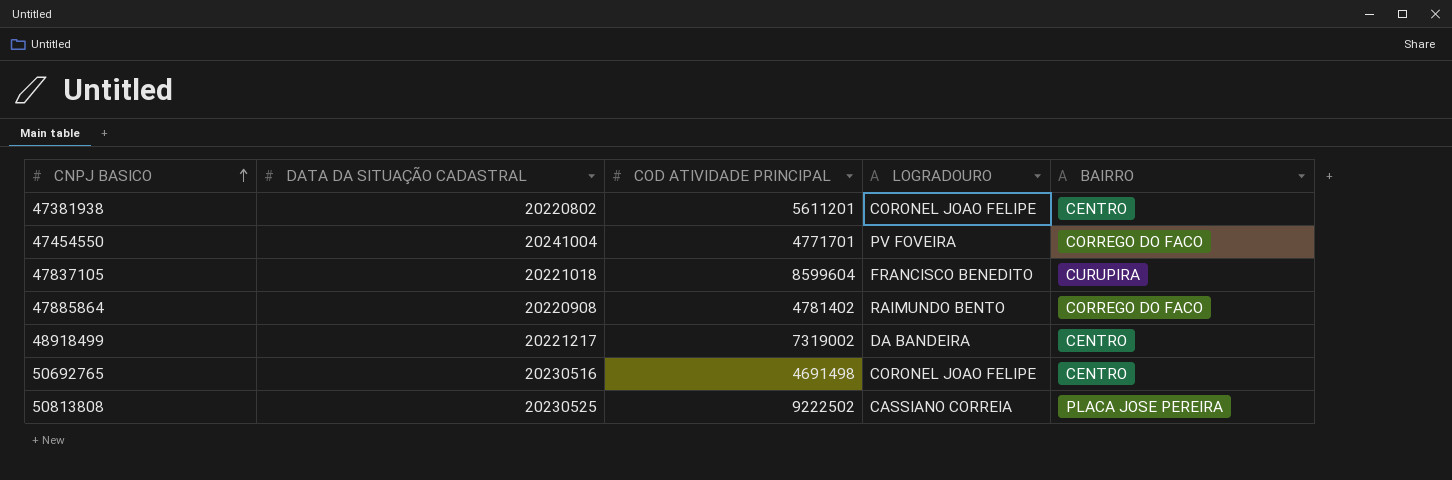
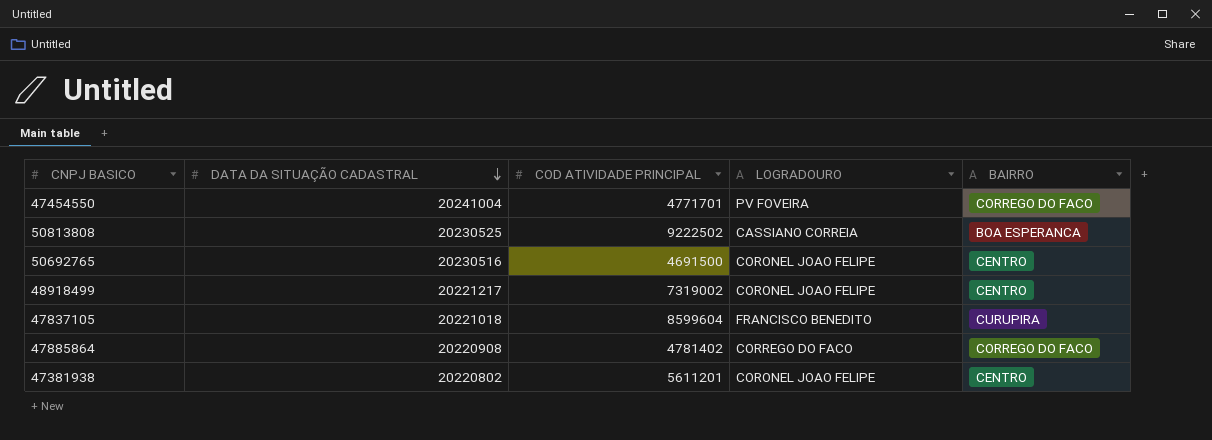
row order: CNPJ BASICO ascending -> DATA DA SITUAÇÃO CADASTRAL descending
50813808 | BAIRRO: PLACA JOSE PEREIRA -> BOA ESPERANCA
50692765 | COD ATIVIDADE PRINCIPAL: 4691498 -> 4691500
48918499 | LOGRADOURO: DA BANDEIRA -> CORONEL JOAO FELIPE
47885864 | LOGRADOURO: RAIMUNDO BENTO -> CORREGO DO FACO

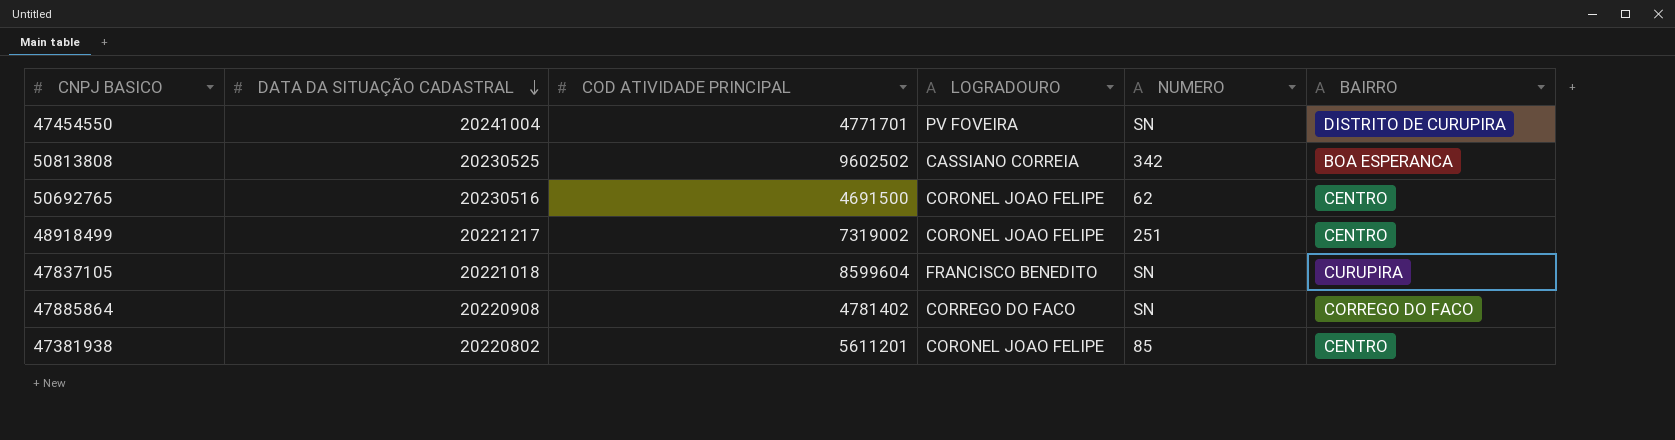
column NUMERO | position: none -> 5
47454550 | BAIRRO: CORREGO DO FACO -> DISTRITO DE CURUPIRA
50813808 | COD ATIVIDADE PRINCIPAL: 9222502 -> 9602502

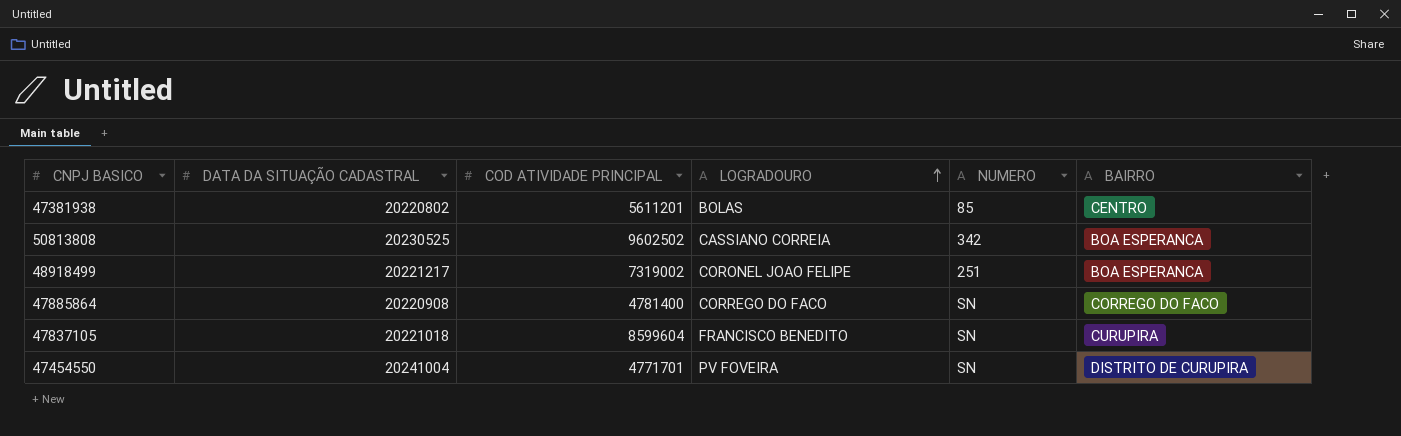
row order: DATA DA SITUAÇÃO CADASTRAL descending -> LOGRADOURO ascending
row 50692765: 20230516 | 4691500 | CORONEL JOAO FELIPE | 62 | CENTRO -> none
47381938 | LOGRADOURO: CORONEL JOAO FELIPE -> BOLAS
48918499 | BAIRRO: CENTRO -> BOA ESPERANCA
47885864 | COD ATIVIDADE PRINCIPAL: 4781402 -> 4781400

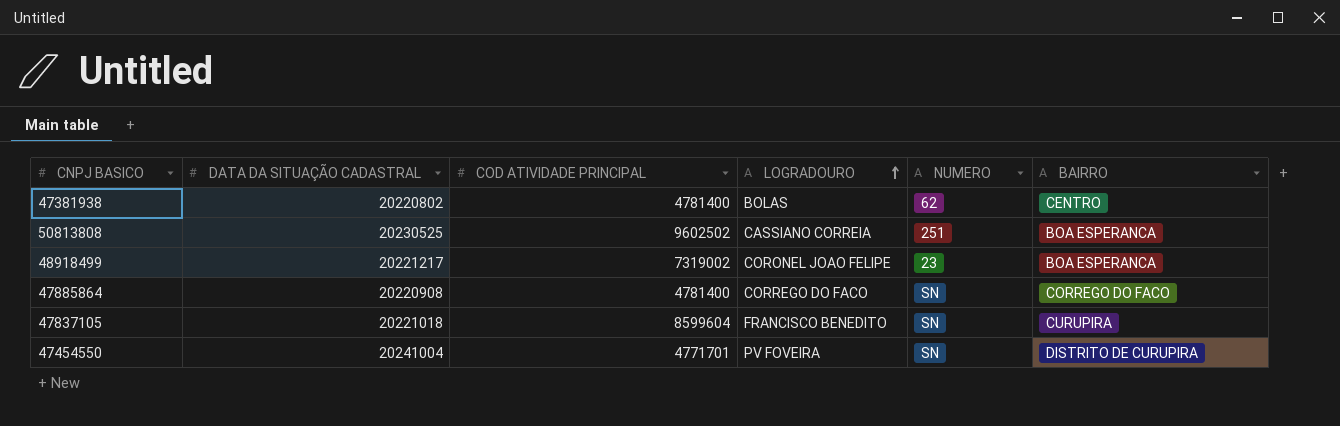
47381938 | COD ATIVIDADE PRINCIPAL: 5611201 -> 4781400
47381938 | NUMERO: 85 -> 62
50813808 | NUMERO: 342 -> 251
48918499 | NUMERO: 251 -> 23

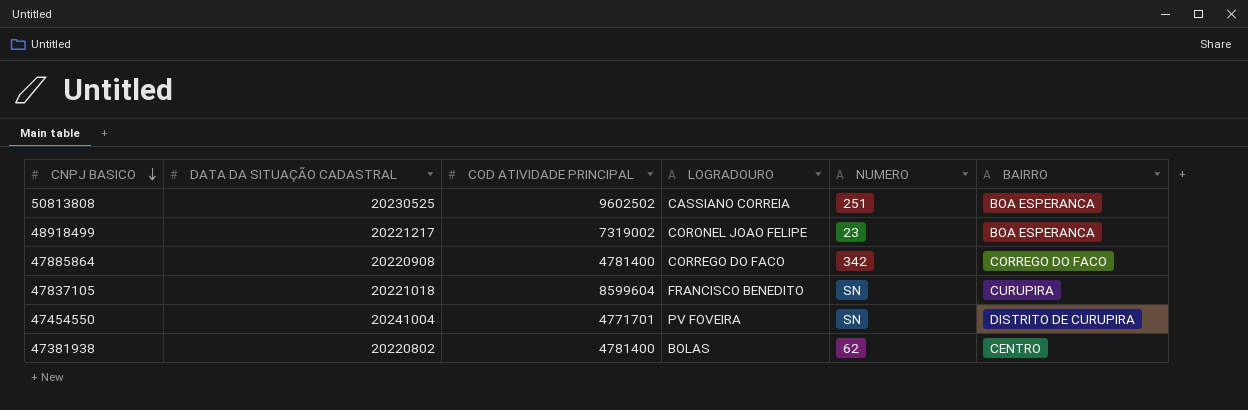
row order: LOGRADOURO ascending -> CNPJ BASICO descending
47885864 | NUMERO: SN -> 342

